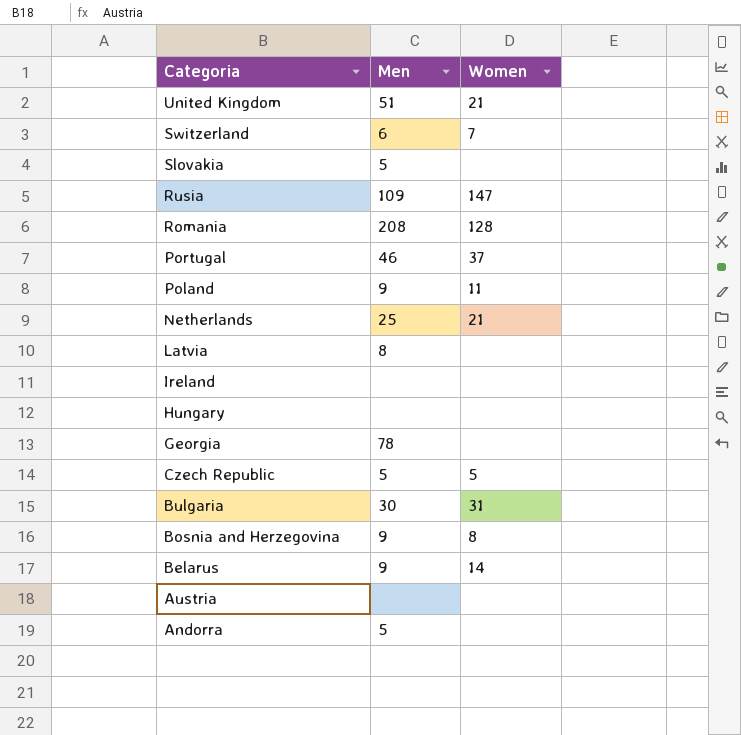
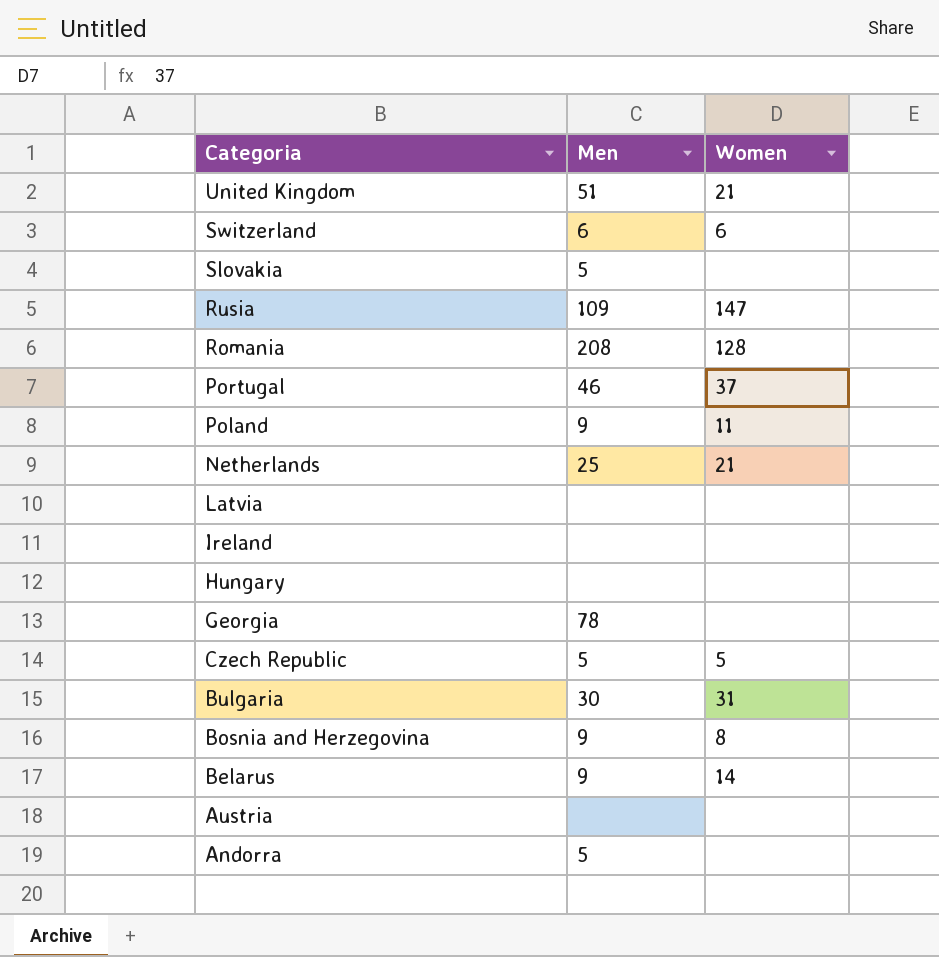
Switzerland | Women: 7 -> 6
Latvia | Men: 8 -> none

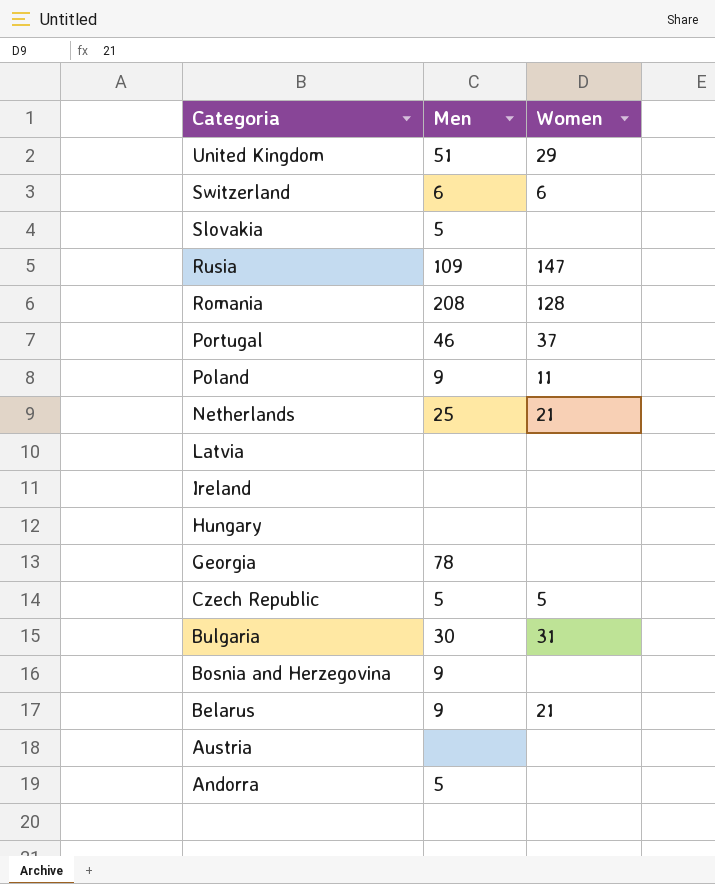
United Kingdom | Women: 21 -> 29
Bosnia and Herzegovina | Women: 8 -> none
Belarus | Women: 14 -> 21

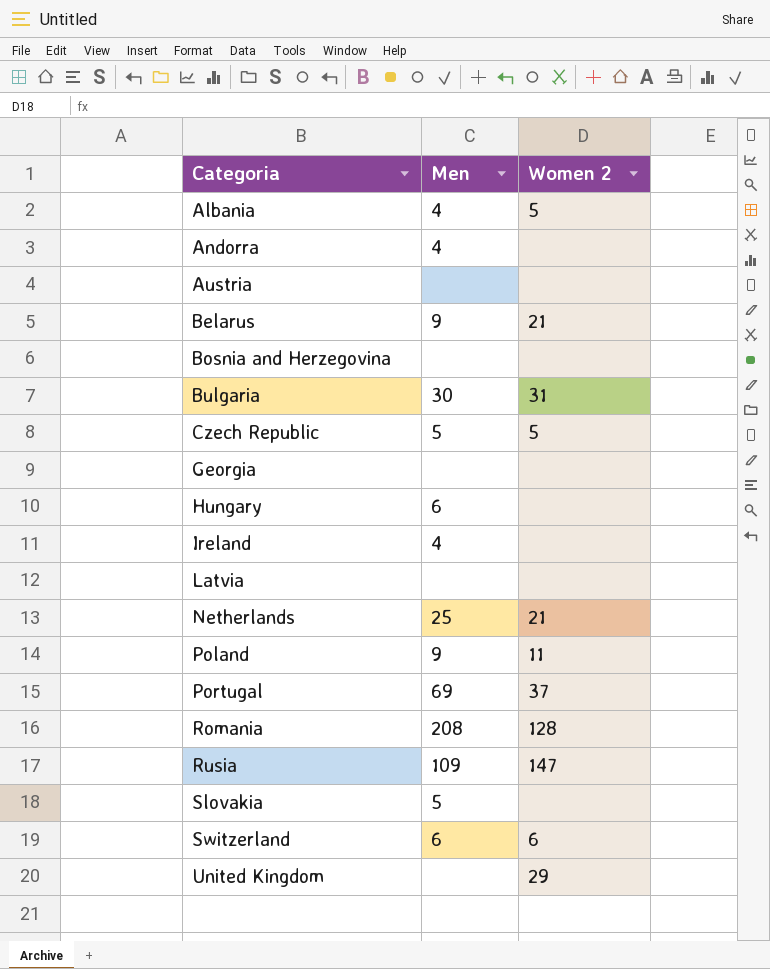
row order: Categoria descending -> Categoria ascending
column name: Women -> Women 2
row Albania: none -> 4 | 5
Andorra | Men: 5 -> 4
Bosnia and Herzegovina | Men: 9 -> none
Georgia | Men: 78 -> none
Hungary | Men: none -> 6
Ireland | Men: none -> 4
Portugal | Men: 46 -> 69
United Kingdom | Men: 51 -> none

